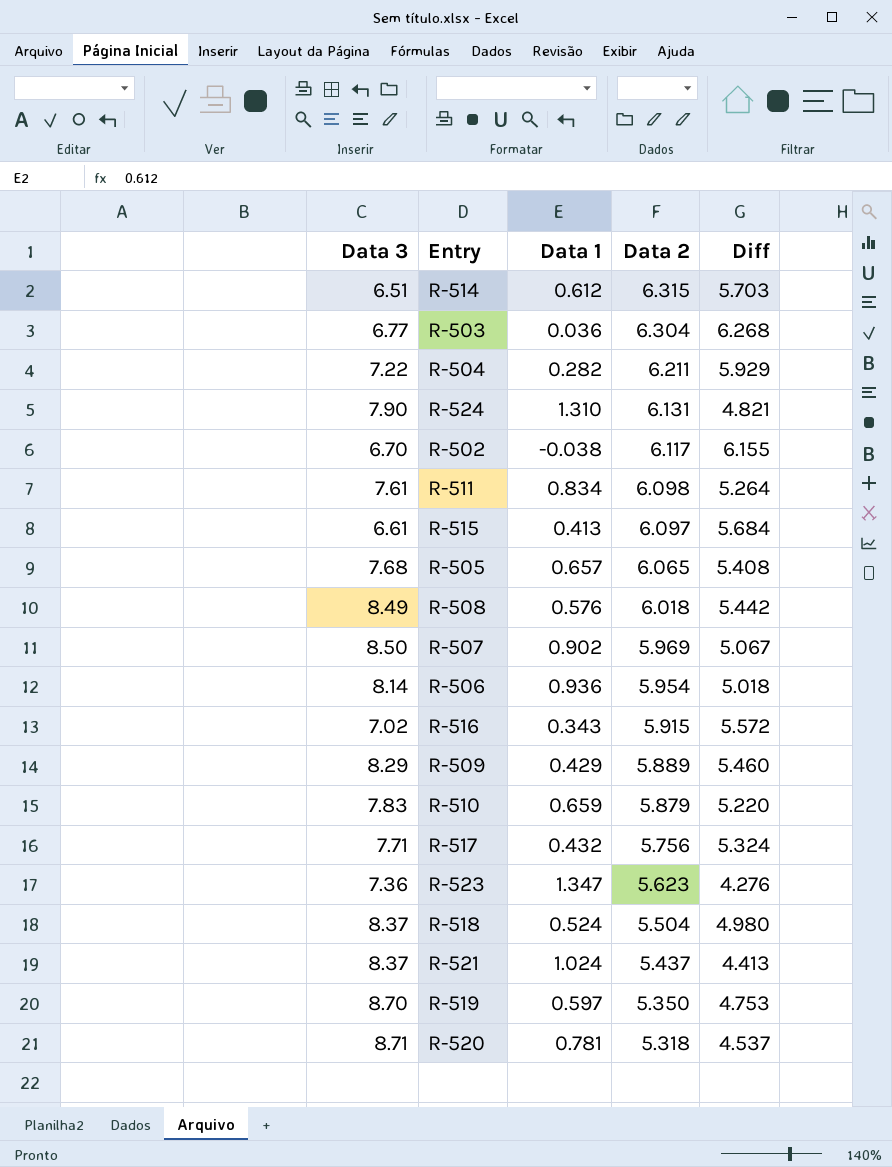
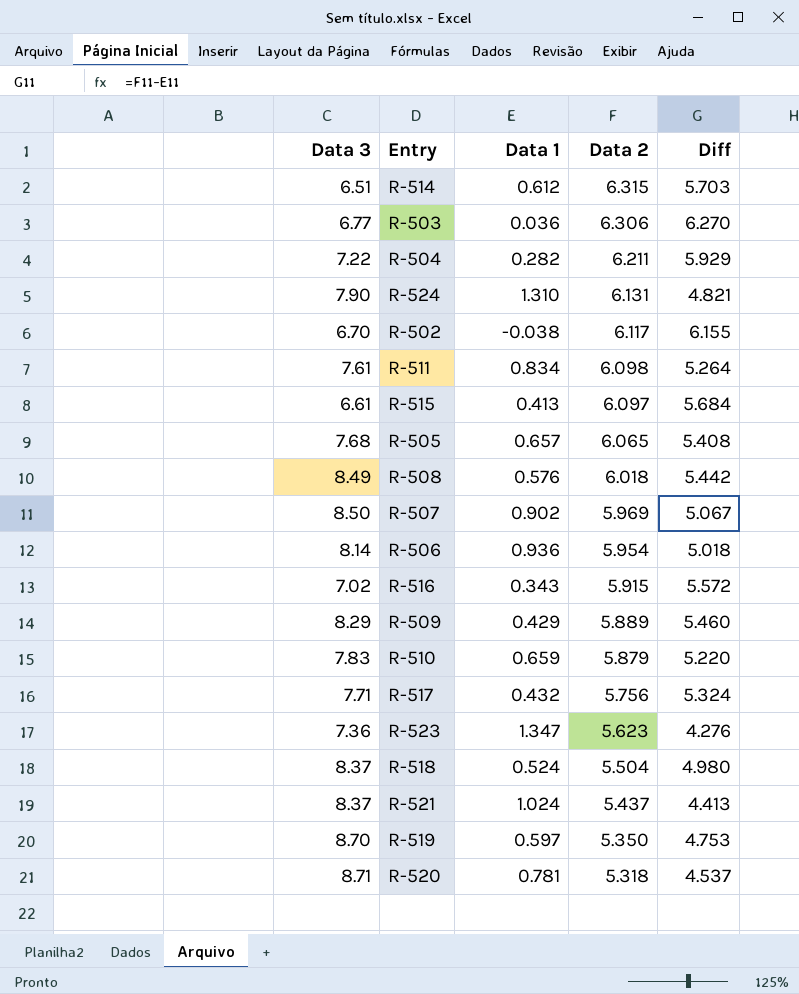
R-503 | Data 2: 6.304 -> 6.306
R-503 | Diff: 6.268 -> 6.270

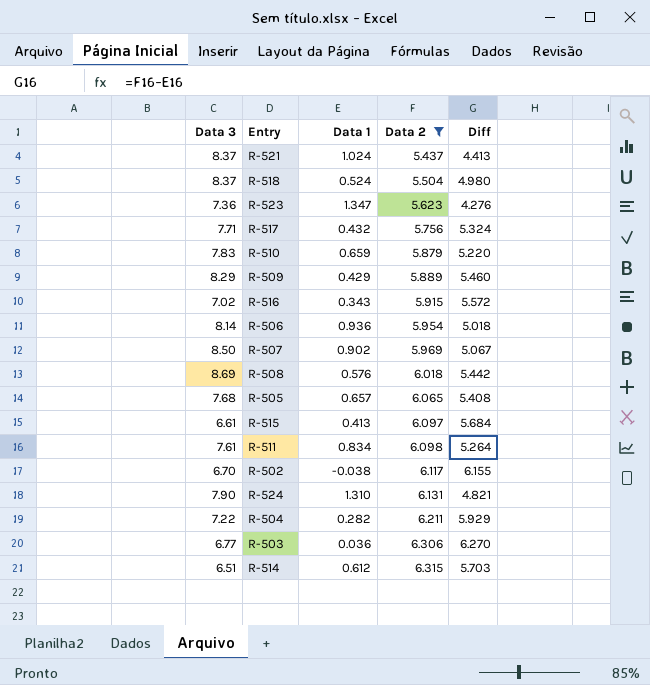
filter: none -> Data 2 >= 5.437
row order: Data 2 descending -> Data 2 ascending
R-508 | Data 3: 8.49 -> 8.69

